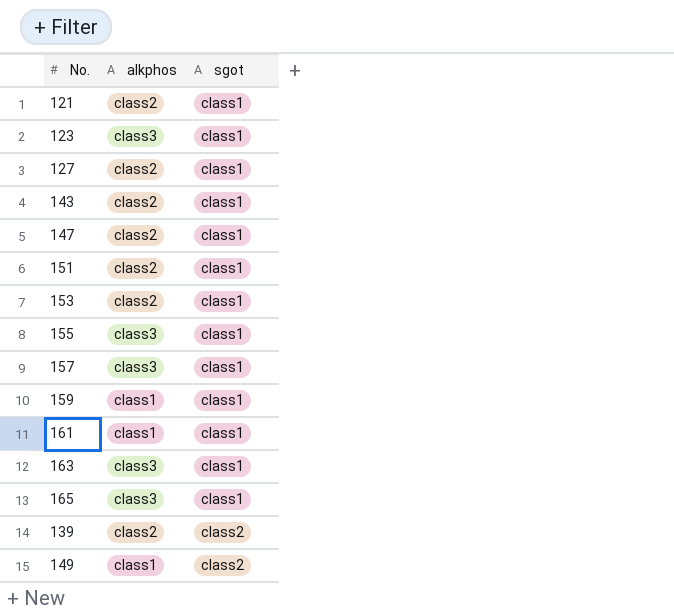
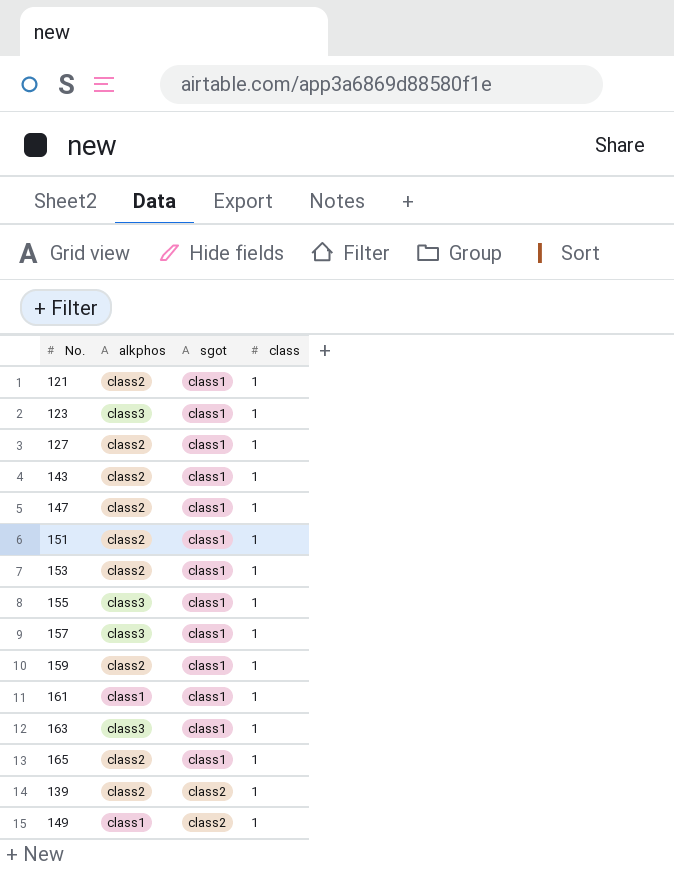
column class | position: none -> 4
159 | alkphos: class1 -> class2
165 | alkphos: class3 -> class2

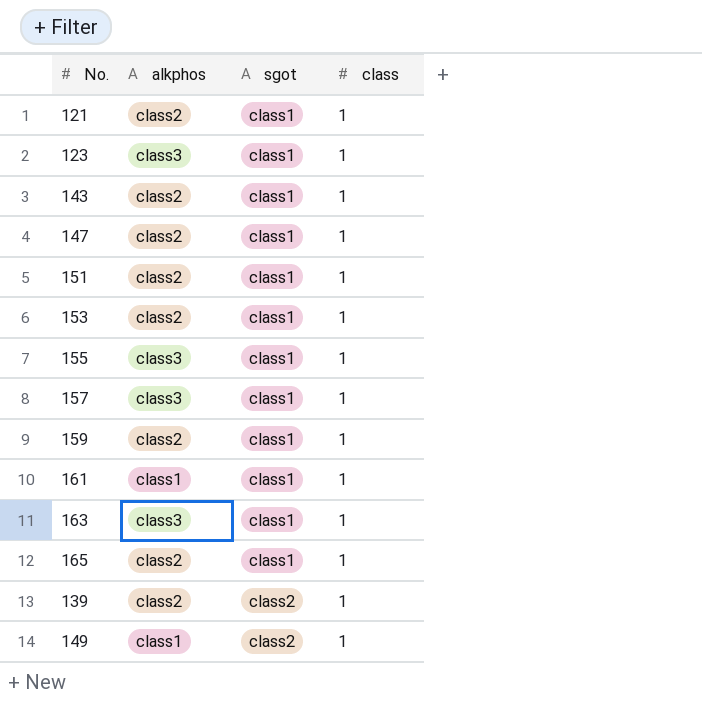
row 127: class2 | class1 | 1 -> none

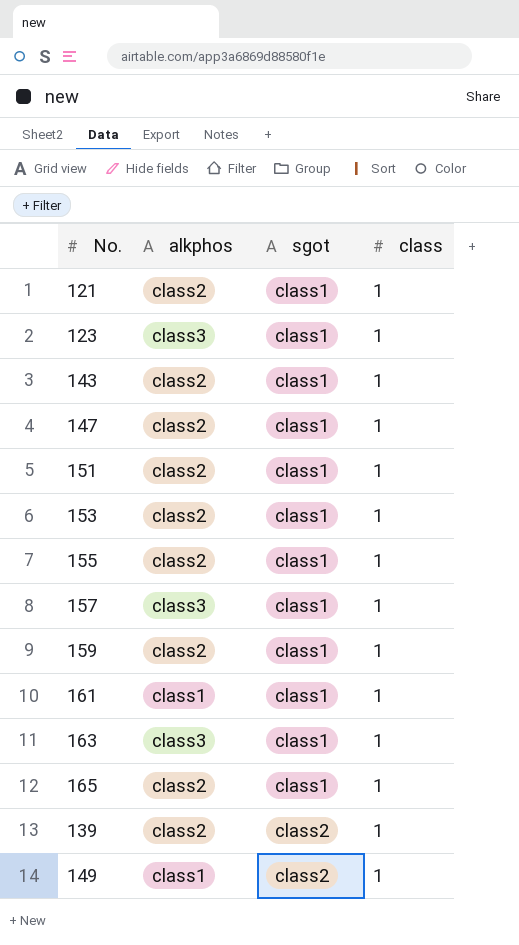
155 | alkphos: class3 -> class2

